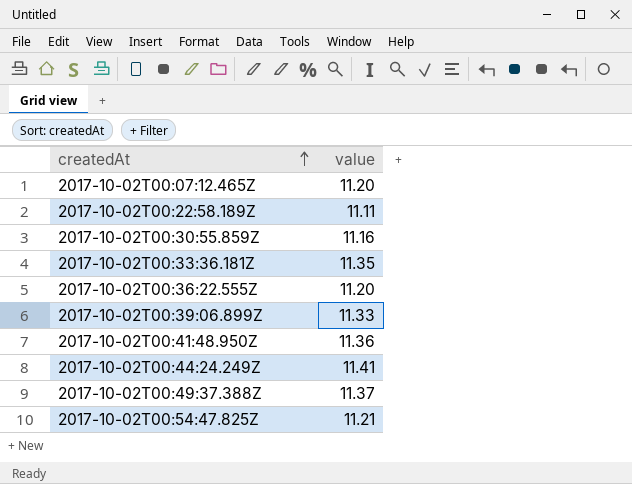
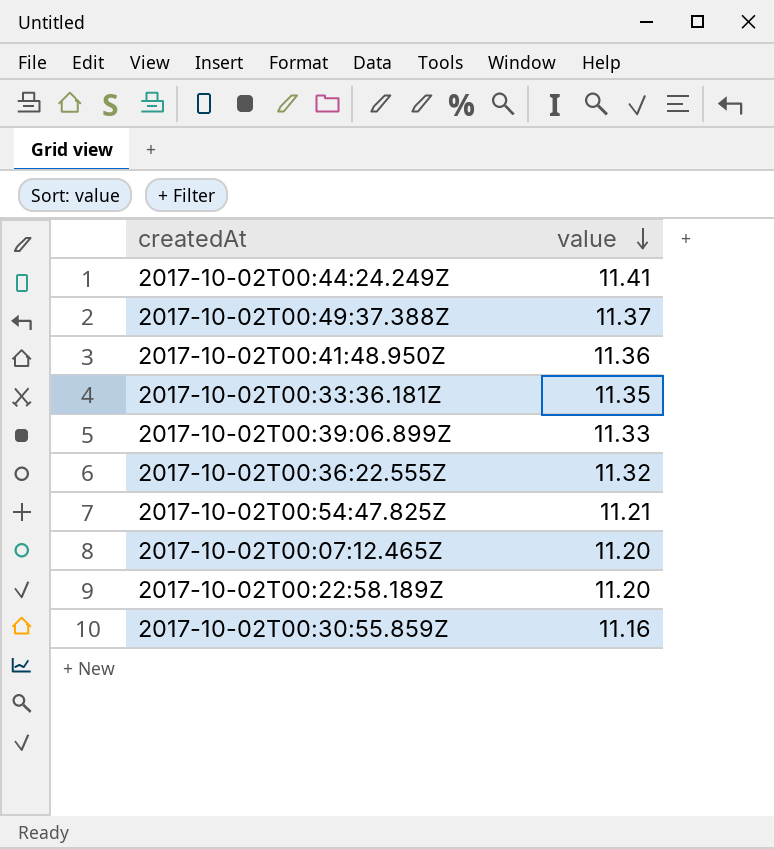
row order: createdAt ascending -> value descending
2017-10-02T00:36:22.555Z | value: 11.20 -> 11.32
2017-10-02T00:22:58.189Z | value: 11.11 -> 11.20

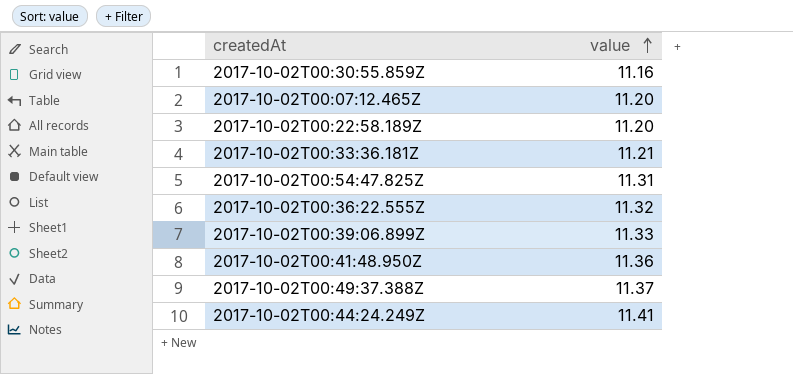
row order: value descending -> value ascending
2017-10-02T00:33:36.181Z | value: 11.35 -> 11.21
2017-10-02T00:54:47.825Z | value: 11.21 -> 11.31

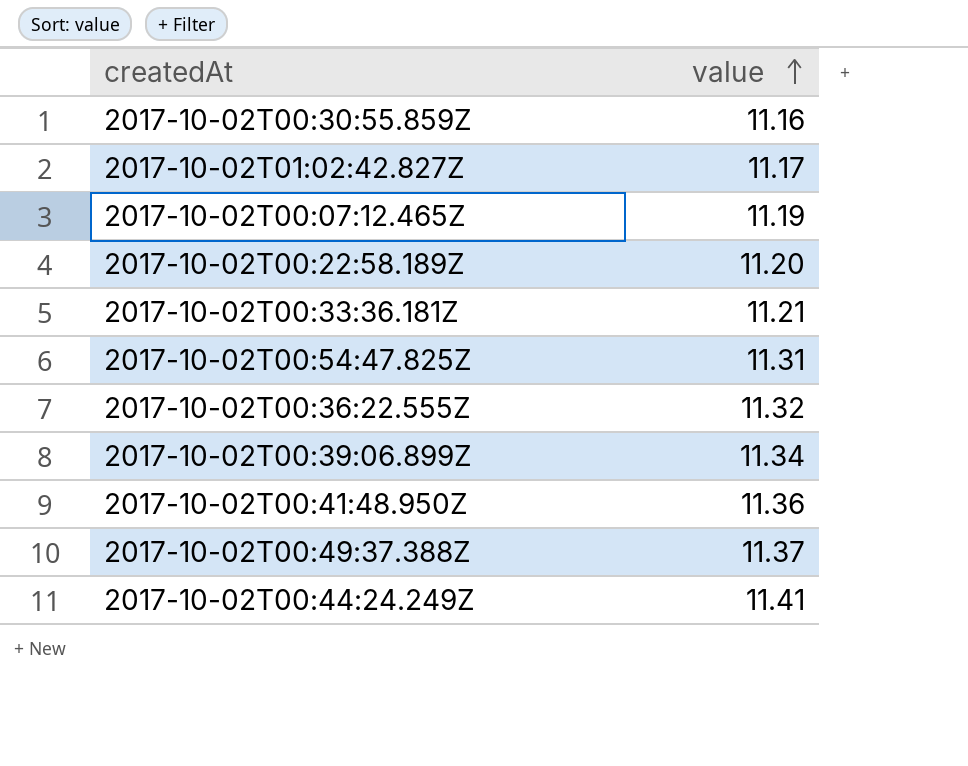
row 2017-10-02T01:02:42.827Z: none -> 11.17
2017-10-02T00:07:12.465Z | value: 11.20 -> 11.19
2017-10-02T00:39:06.899Z | value: 11.33 -> 11.34

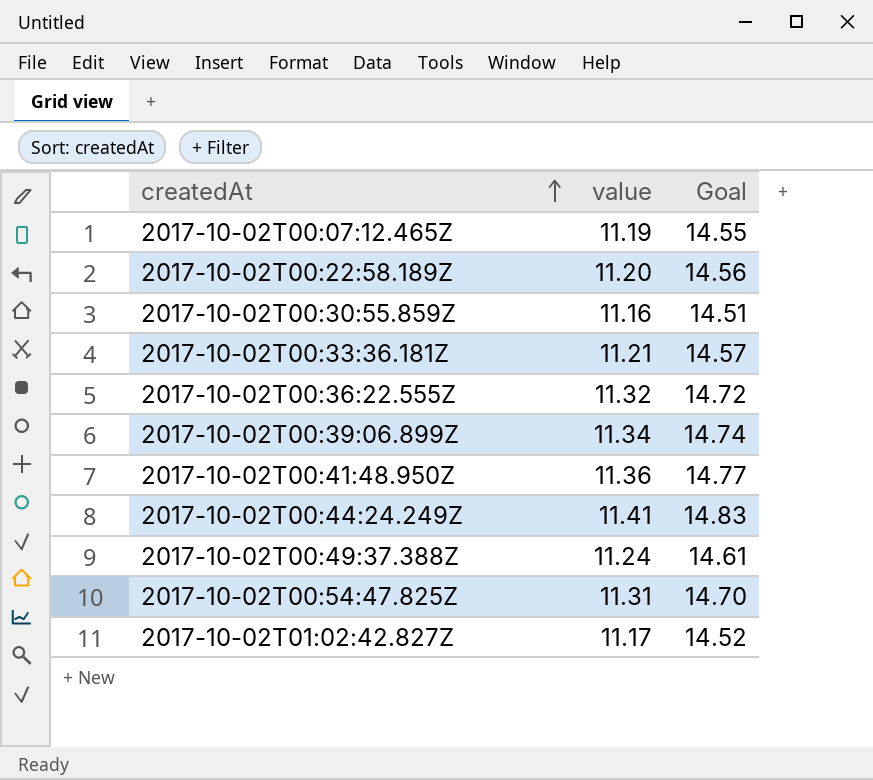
row order: value ascending -> createdAt ascending
column Goal | formula: none -> [value] * 1.3
2017-10-02T00:49:37.388Z | value: 11.37 -> 11.24

